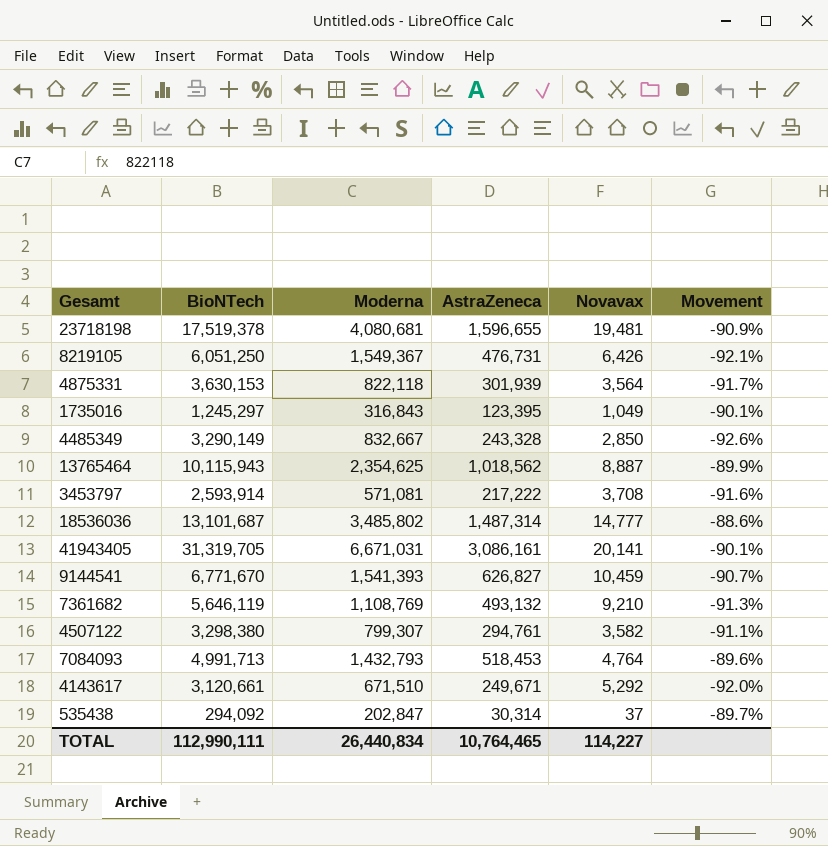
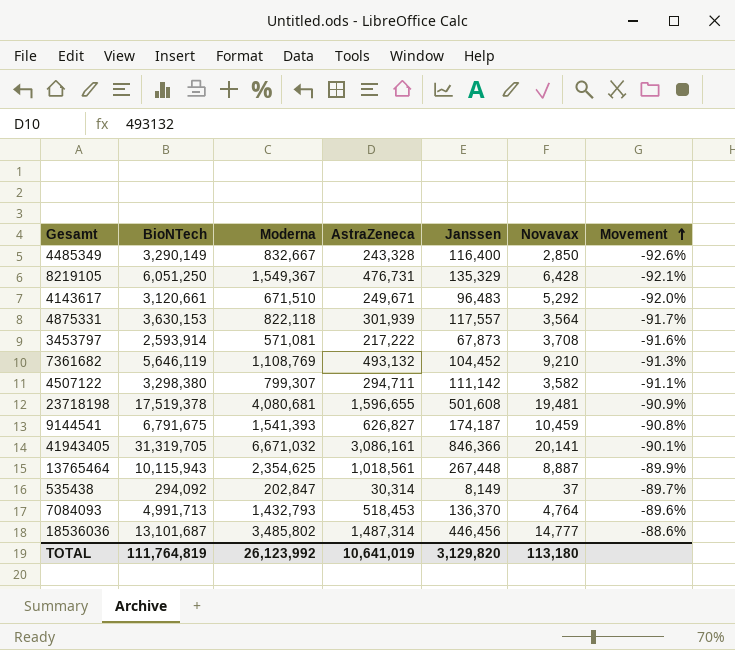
row order: none -> Movement ascending
column Janssen | position: none -> 5
row 1735016: 1,245,297 | 316,843 | 123,395 | 1,049 | -90.1% -> none
8219105 | Novavax: 6,426 -> 6,428
4507122 | AstraZeneca: 294,761 -> 294,711
9144541 | BioNTech: 6,771,670 -> 6,791,675
9144541 | Movement: -90.7% -> -90.8%
41943405 | Moderna: 6,671,031 -> 6,671,032
13765464 | AstraZeneca: 1,018,562 -> 1,018,561
TOTAL | BioNTech: 112,990,111 -> 111,764,819
TOTAL | Moderna: 26,440,834 -> 26,123,992
TOTAL | AstraZeneca: 10,764,465 -> 10,641,019
TOTAL | Novavax: 114,227 -> 113,180

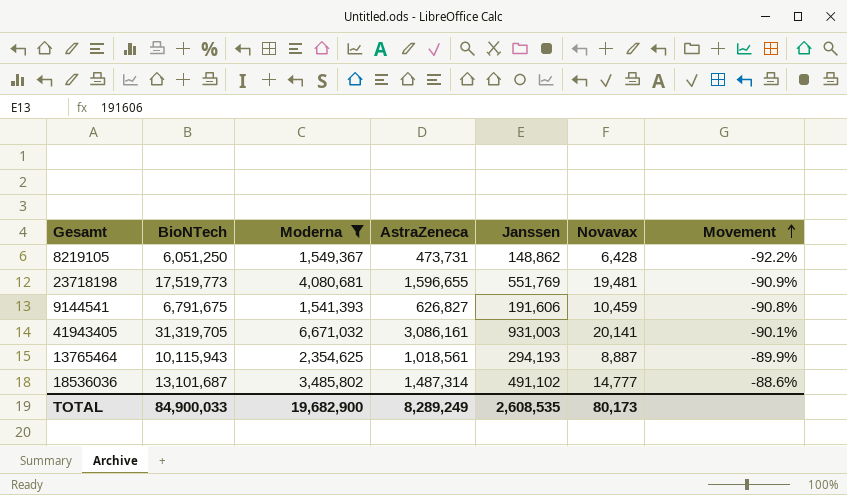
filter: none -> Moderna >= 1,541,393
8219105 | AstraZeneca: 476,731 -> 473,731
8219105 | Janssen: 135,329 -> 148,862
8219105 | Movement: -92.1% -> -92.2%
23718198 | BioNTech: 17,519,378 -> 17,519,773
23718198 | Janssen: 501,608 -> 551,769
9144541 | Janssen: 174,187 -> 191,606
41943405 | Janssen: 846,366 -> 931,003
13765464 | Janssen: 267,448 -> 294,193
18536036 | Janssen: 446,456 -> 491,102
TOTAL | BioNTech: 111,764,819 -> 84,900,033
TOTAL | Moderna: 26,123,992 -> 19,682,900
TOTAL | AstraZeneca: 10,641,019 -> 8,289,249
TOTAL | Janssen: 3,129,820 -> 2,608,535
TOTAL | Novavax: 113,180 -> 80,173

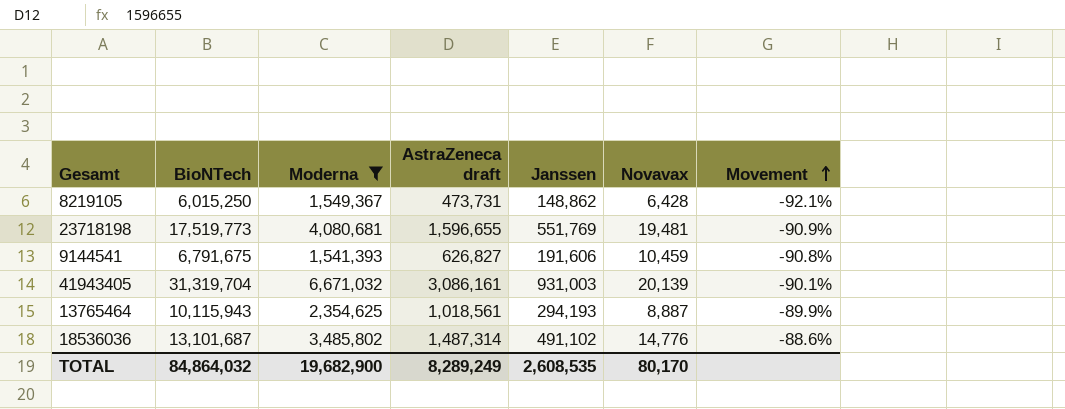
column name: AstraZeneca -> AstraZeneca draft
8219105 | BioNTech: 6,051,250 -> 6,015,250
8219105 | Movement: -92.2% -> -92.1%
41943405 | BioNTech: 31,319,705 -> 31,319,704
41943405 | Novavax: 20,141 -> 20,139
18536036 | Novavax: 14,777 -> 14,776
TOTAL | BioNTech: 84,900,033 -> 84,864,032
TOTAL | Novavax: 80,173 -> 80,170

